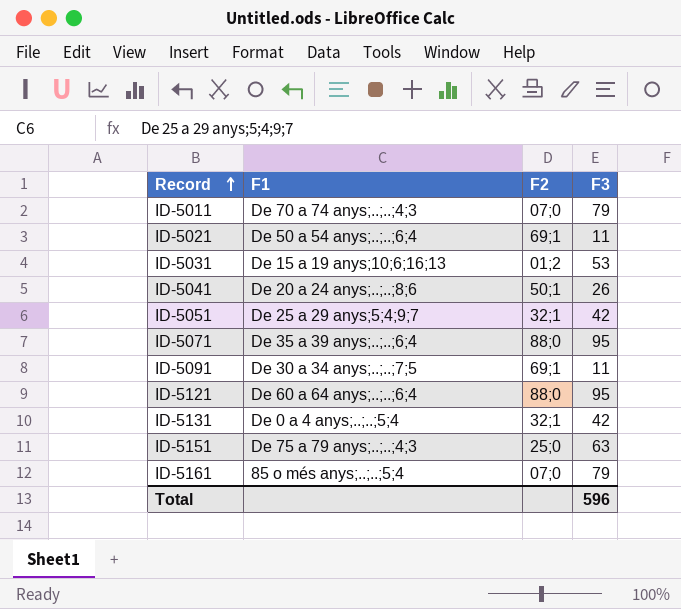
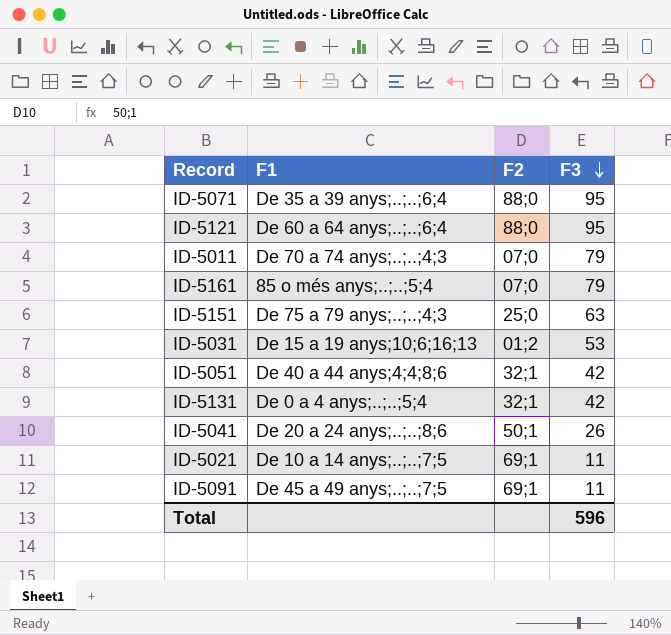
row order: Record ascending -> F3 descending
ID-5051 | F1: De 25 a 29 anys;5;4;9;7 -> De 40 a 44 anys;4;4;8;6
ID-5021 | F1: De 50 a 54 anys;..;..;6;4 -> De 10 a 14 anys;..;..;7;5
ID-5091 | F1: De 30 a 34 anys;..;..;7;5 -> De 45 a 49 anys;..;..;7;5

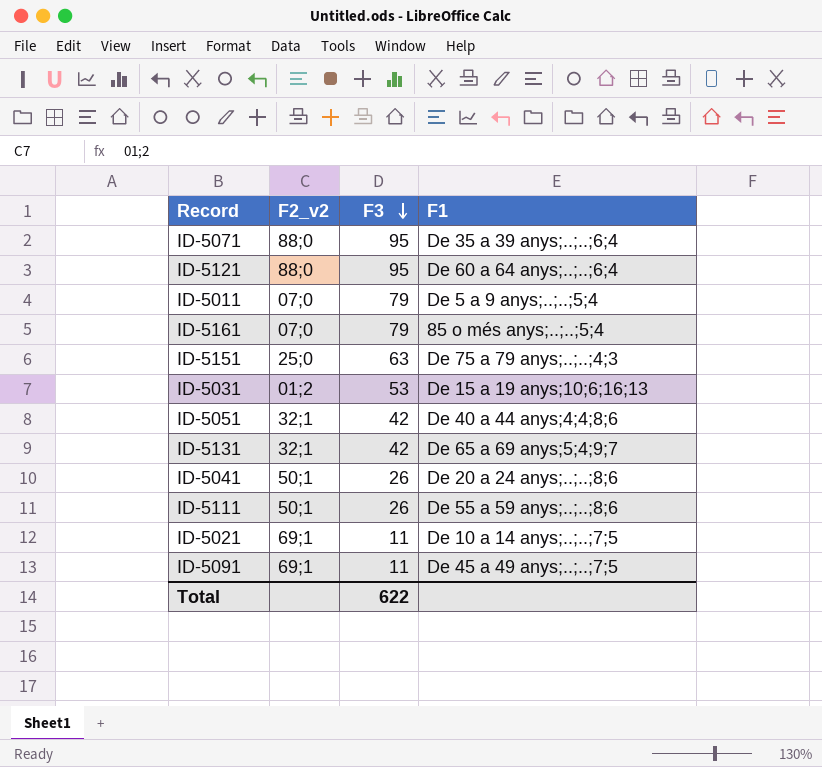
column name: F2 -> F2_v2
column F1 | position: 2 -> 4
ID-5011 | F1: De 70 a 74 anys;..;..;4;3 -> De 5 a 9 anys;..;..;5;4
ID-5131 | F1: De 0 a 4 anys;..;..;5;4 -> De 65 a 69 anys;5;4;9;7
row ID-5111: none -> 50;1 | 26 | De 55 a 59 anys;..;..;8;6
Total | F3: 596 -> 622

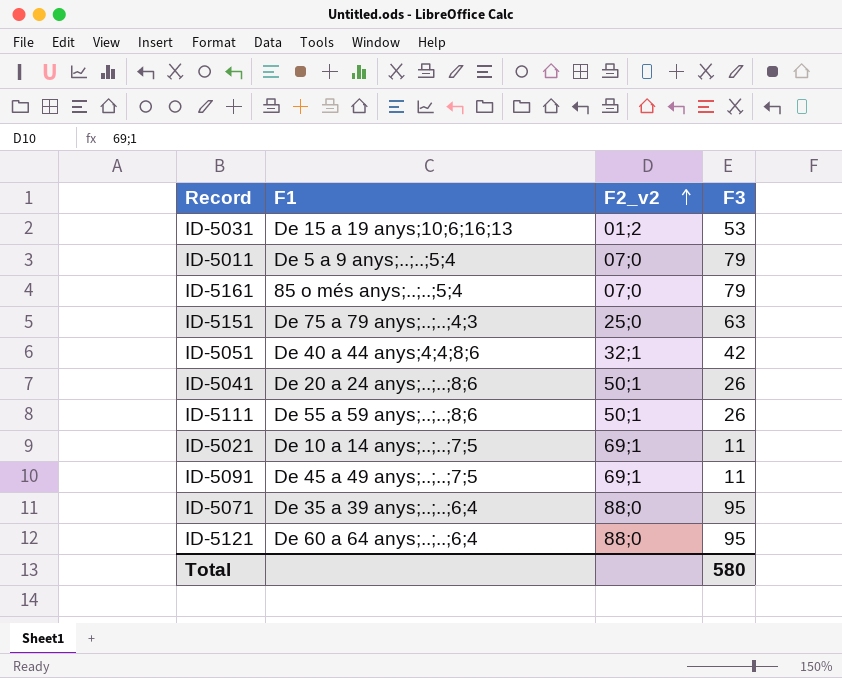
row order: F3 descending -> F2_v2 ascending
column F1 | position: 4 -> 2
row ID-5131: 32;1 | 42 | De 65 a 69 anys;5;4;9;7 -> none
Total | F3: 622 -> 580

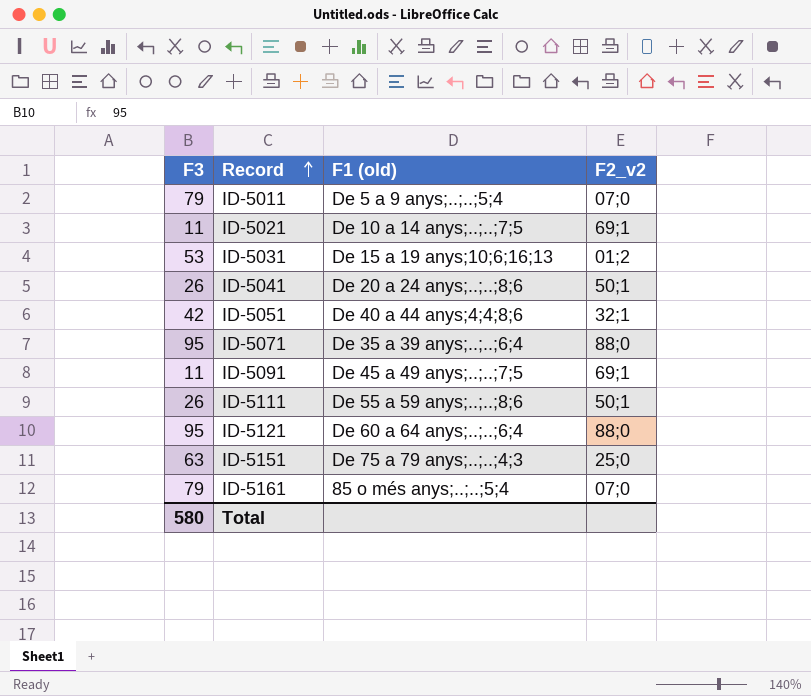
row order: F2_v2 ascending -> Record ascending
column F3 | position: 4 -> 1
column name: F1 -> F1 (old)

